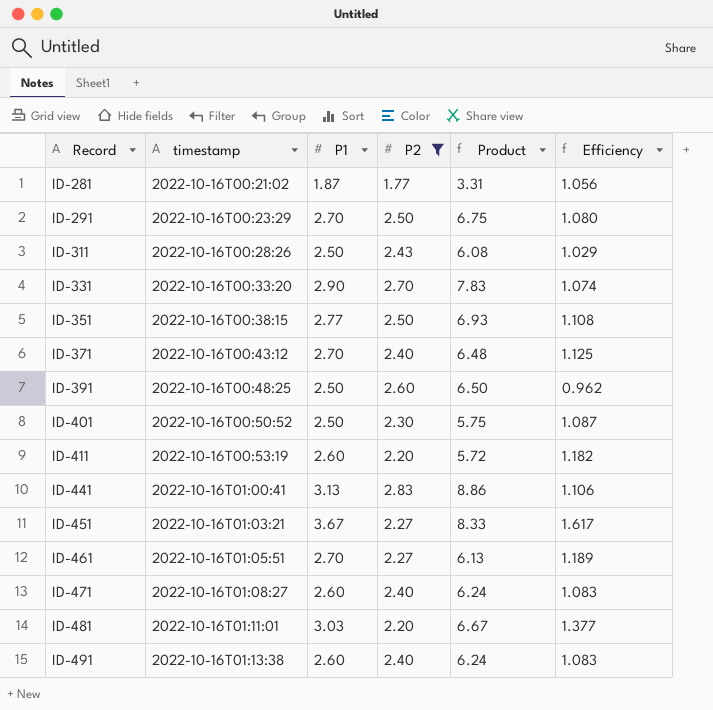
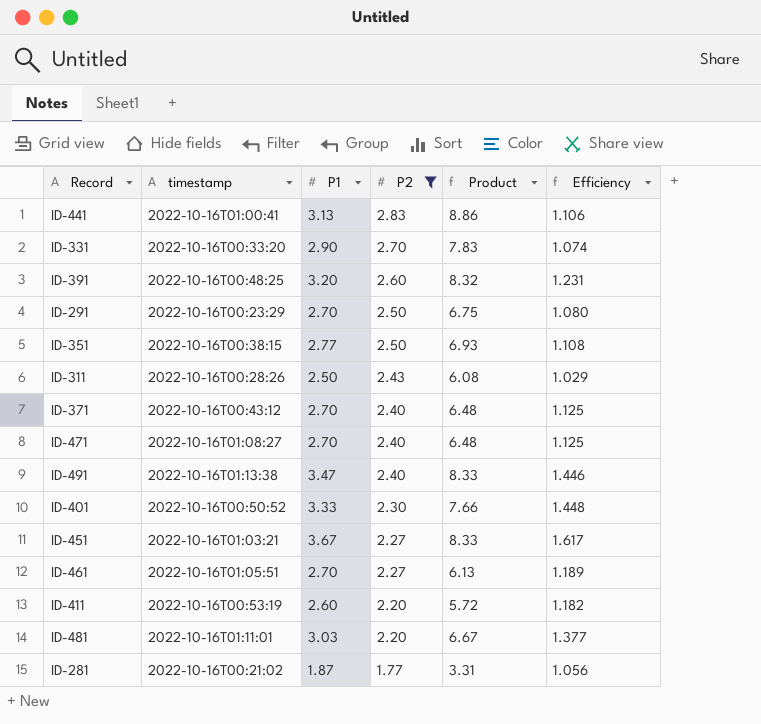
row order: Record ascending -> P2 descending
ID-391 | P1: 2.50 -> 3.20
ID-391 | Product: 6.50 -> 8.32
ID-391 | Efficiency: 0.962 -> 1.231
ID-471 | P1: 2.60 -> 2.70
ID-471 | Product: 6.24 -> 6.48
ID-471 | Efficiency: 1.083 -> 1.125
ID-491 | P1: 2.60 -> 3.47
ID-491 | Product: 6.24 -> 8.33
ID-491 | Efficiency: 1.083 -> 1.446
ID-401 | P1: 2.50 -> 3.33
ID-401 | Product: 5.75 -> 7.66
ID-401 | Efficiency: 1.087 -> 1.448

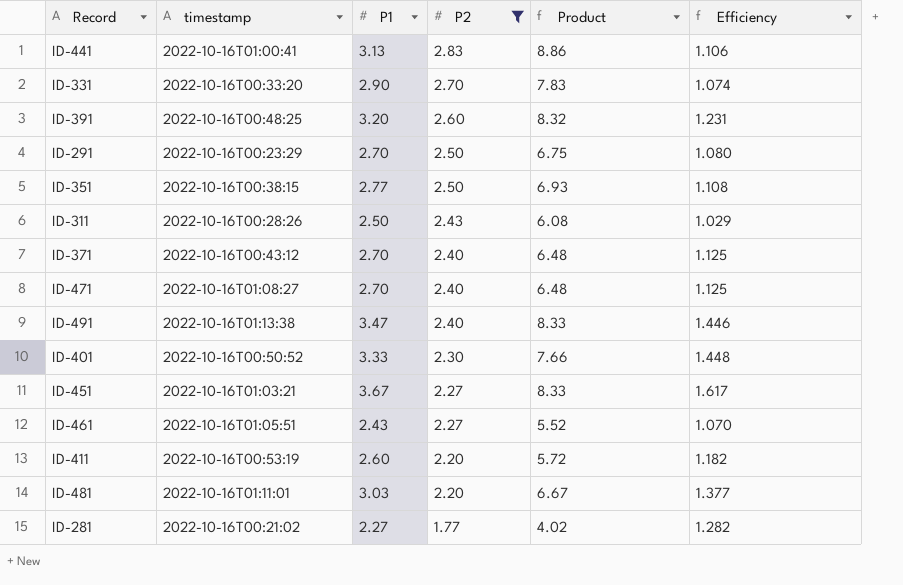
ID-461 | P1: 2.70 -> 2.43
ID-461 | Product: 6.13 -> 5.52
ID-461 | Efficiency: 1.189 -> 1.070
ID-281 | P1: 1.87 -> 2.27
ID-281 | Product: 3.31 -> 4.02
ID-281 | Efficiency: 1.056 -> 1.282

